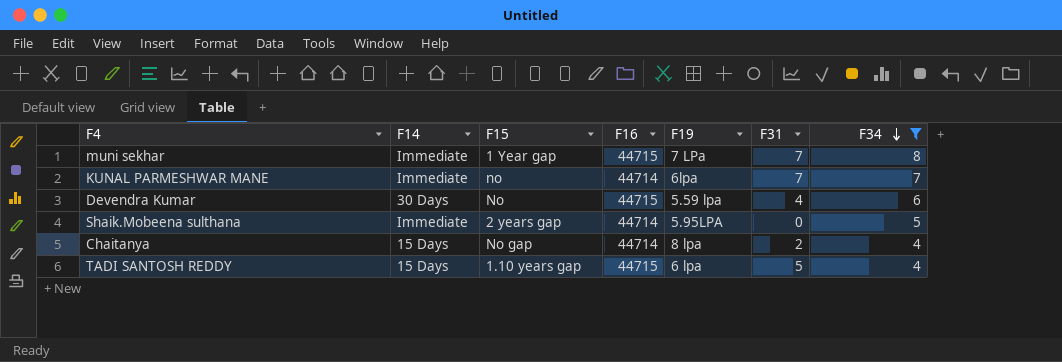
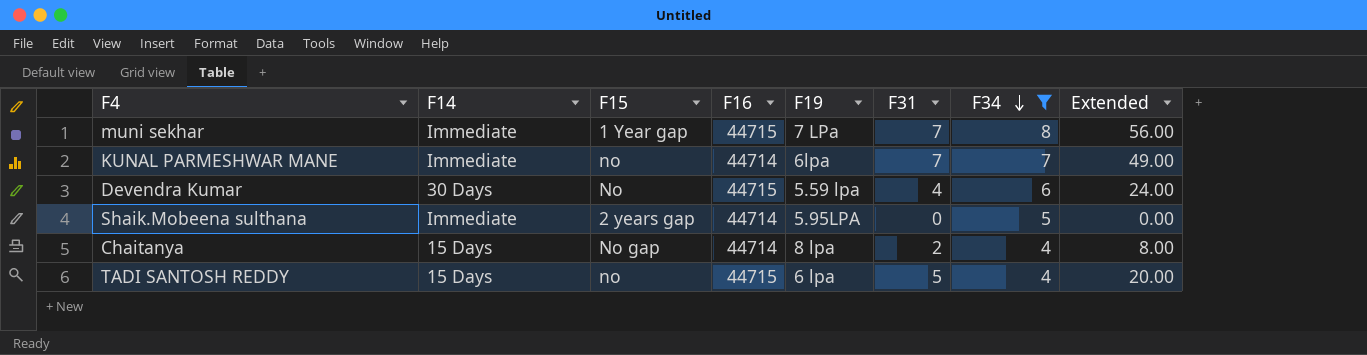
column Extended | formula: none -> [F31] * [F34]
TADI SANTOSH REDDY | F15: 1.10 years gap -> no

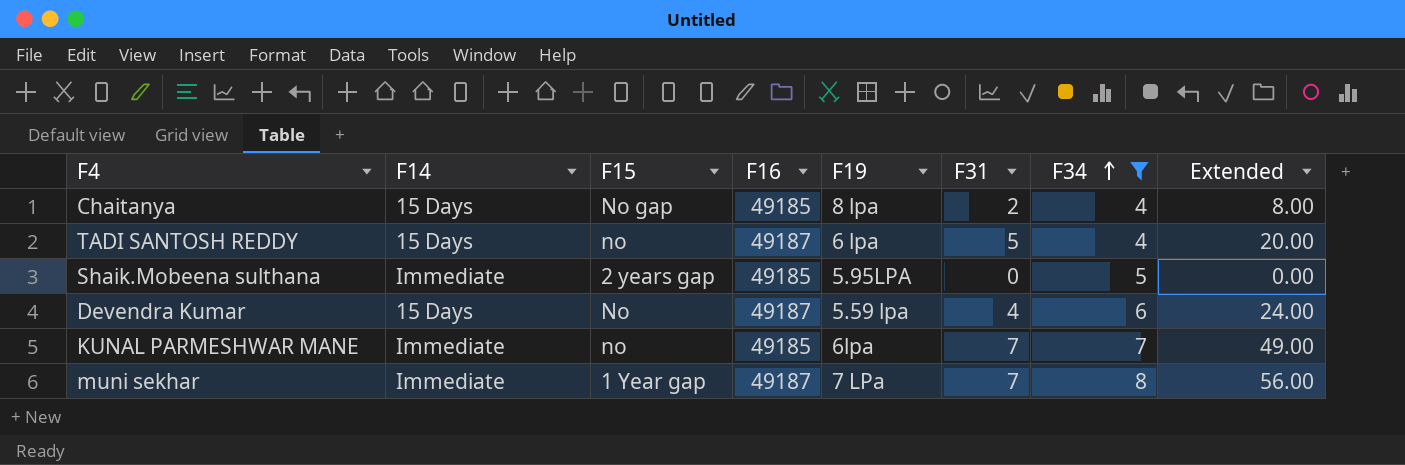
row order: F34 descending -> F34 ascending
Chaitanya | F16: 44714 -> 49185
TADI SANTOSH REDDY | F16: 44715 -> 49187
Shaik.Mobeena sulthana | F16: 44714 -> 49185
Devendra Kumar | F14: 30 Days -> 15 Days
Devendra Kumar | F16: 44715 -> 49187
KUNAL PARMESHWAR MANE | F16: 44714 -> 49185
muni sekhar | F16: 44715 -> 49187

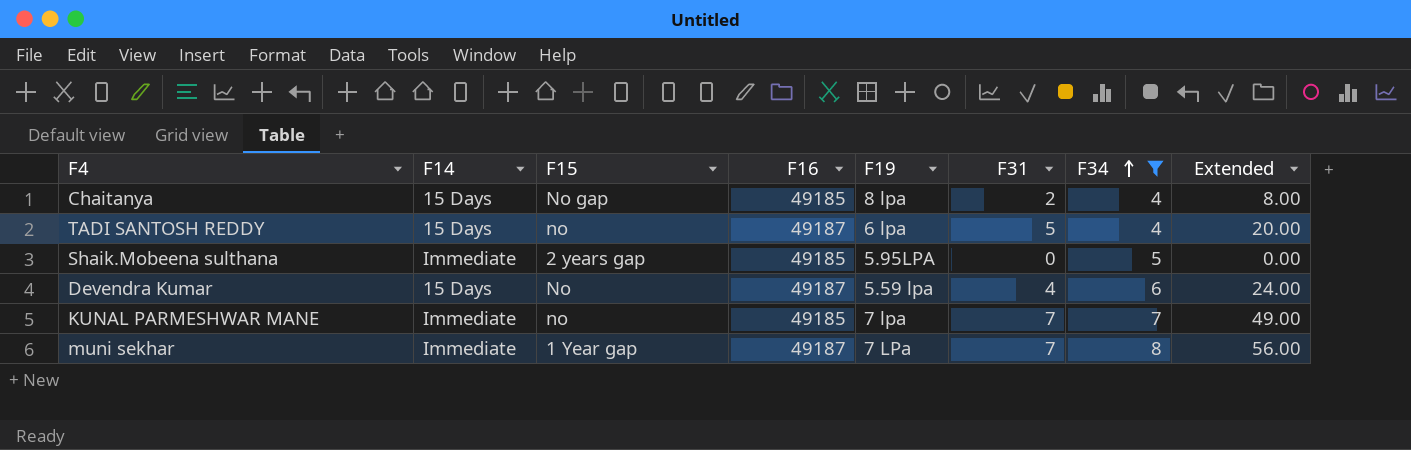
KUNAL PARMESHWAR MANE | F19: 6lpa -> 7 lpa

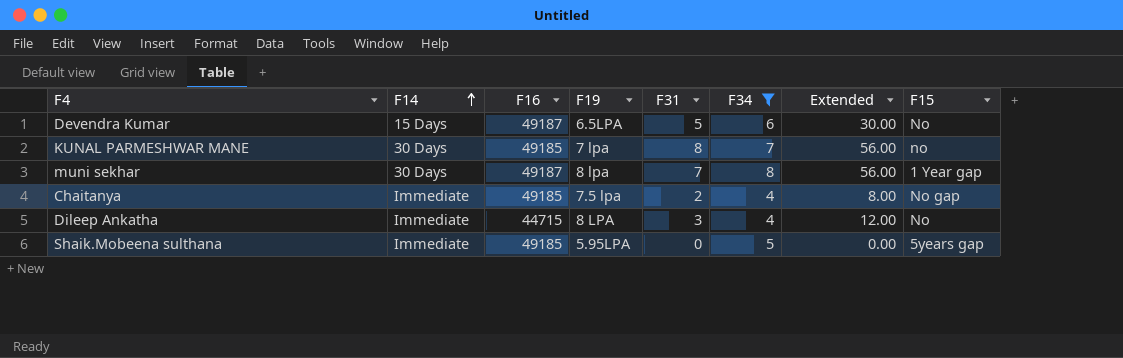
row order: F34 ascending -> F14 ascending
column F15 | position: 3 -> 8
row TADI SANTOSH REDDY: 15 Days | no | 49187 | 6 lpa | 5 | 4 | 20.00 -> none
Devendra Kumar | F19: 5.59 lpa -> 6.5LPA
Devendra Kumar | F31: 4 -> 5
Devendra Kumar | Extended: 24.00 -> 30.00
KUNAL PARMESHWAR MANE | F14: Immediate -> 30 Days
KUNAL PARMESHWAR MANE | F31: 7 -> 8
KUNAL PARMESHWAR MANE | Extended: 49.00 -> 56.00
muni sekhar | F14: Immediate -> 30 Days
muni sekhar | F19: 7 LPa -> 8 lpa
Chaitanya | F14: 15 Days -> Immediate
Chaitanya | F19: 8 lpa -> 7.5 lpa
row Dileep Ankatha: none -> Immediate | 44715 | 8 LPA | 3 | 4 | 12.00 | No
Shaik.Mobeena sulthana | F15: 2 years gap -> 5years gap

